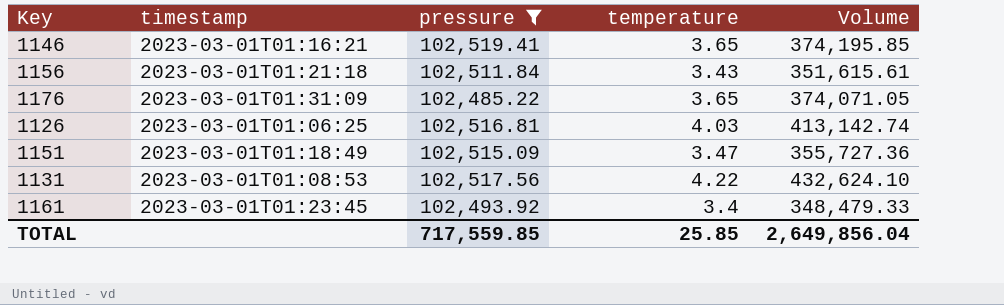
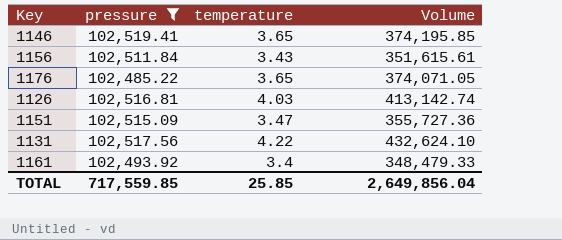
column timestamp | position: 2 -> none

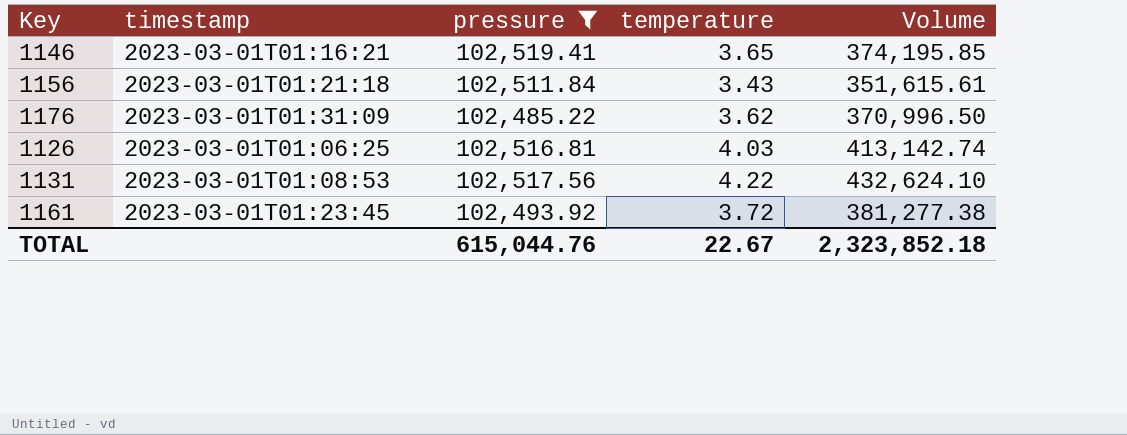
column timestamp | position: none -> 2
row 1151: 102,515.09 | 3.47 | 355,727.36 -> none
1176 | temperature: 3.65 -> 3.62
1176 | Volume: 374,071.05 -> 370,996.50
1161 | temperature: 3.4 -> 3.72
1161 | Volume: 348,479.33 -> 381,277.38
TOTAL | pressure: 717,559.85 -> 615,044.76
TOTAL | temperature: 25.85 -> 22.67
TOTAL | Volume: 2,649,856.04 -> 2,323,852.18

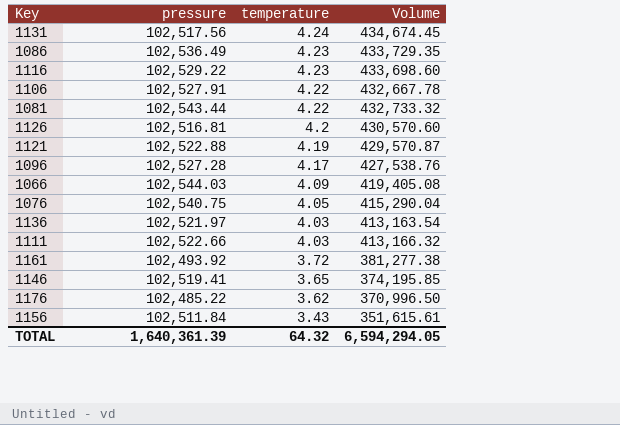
filter: pressure <= 102,519.41 -> none
row order: none -> temperature descending
column timestamp | position: 2 -> none
1131 | temperature: 4.22 -> 4.24
1131 | Volume: 432,624.10 -> 434,674.45
1126 | temperature: 4.03 -> 4.2
1126 | Volume: 413,142.74 -> 430,570.60
TOTAL | pressure: 615,044.76 -> 1,640,361.39
TOTAL | temperature: 22.67 -> 64.32
TOTAL | Volume: 2,323,852.18 -> 6,594,294.05

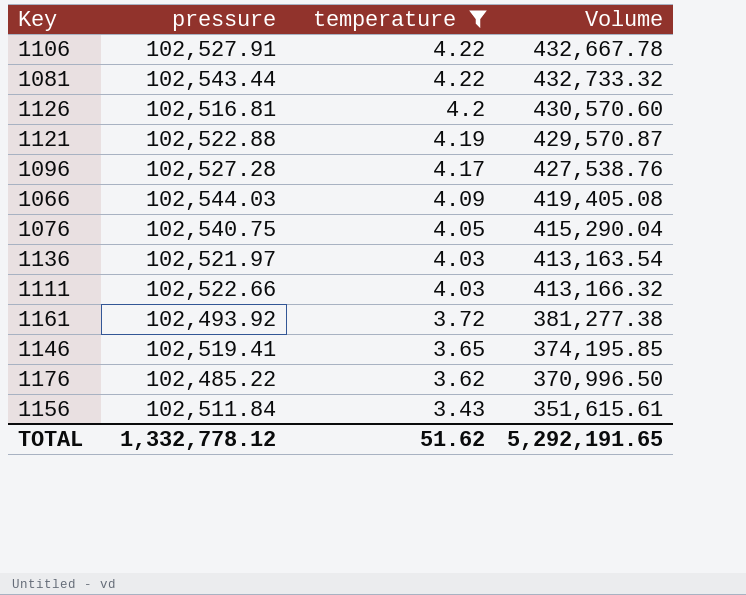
filter: none -> temperature <= 4.22
TOTAL | pressure: 1,640,361.39 -> 1,332,778.12
TOTAL | temperature: 64.32 -> 51.62
TOTAL | Volume: 6,594,294.05 -> 5,292,191.65

